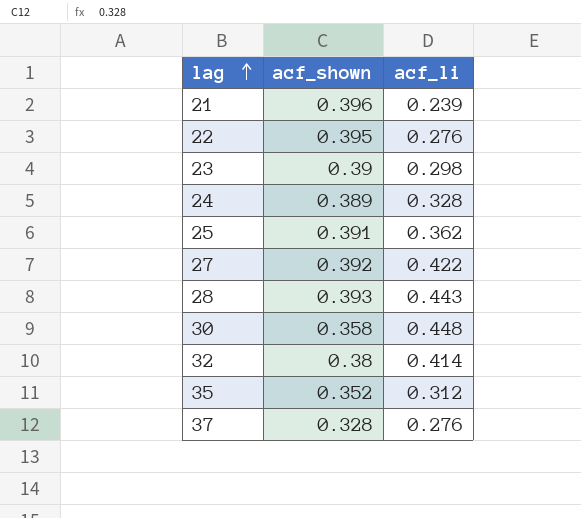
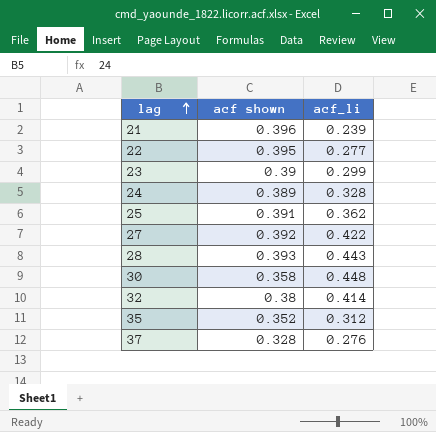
column name: acf_shown -> acf shown
22 | acf_li: 0.276 -> 0.277
23 | acf_li: 0.298 -> 0.299

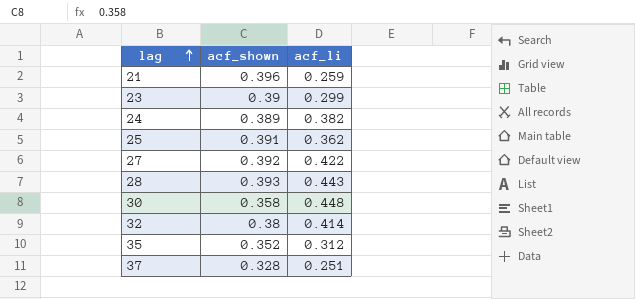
column name: acf shown -> acf_shown
row 22: 0.395 | 0.277 -> none
21 | acf_li: 0.239 -> 0.259
24 | acf_li: 0.328 -> 0.382
37 | acf_li: 0.276 -> 0.251

